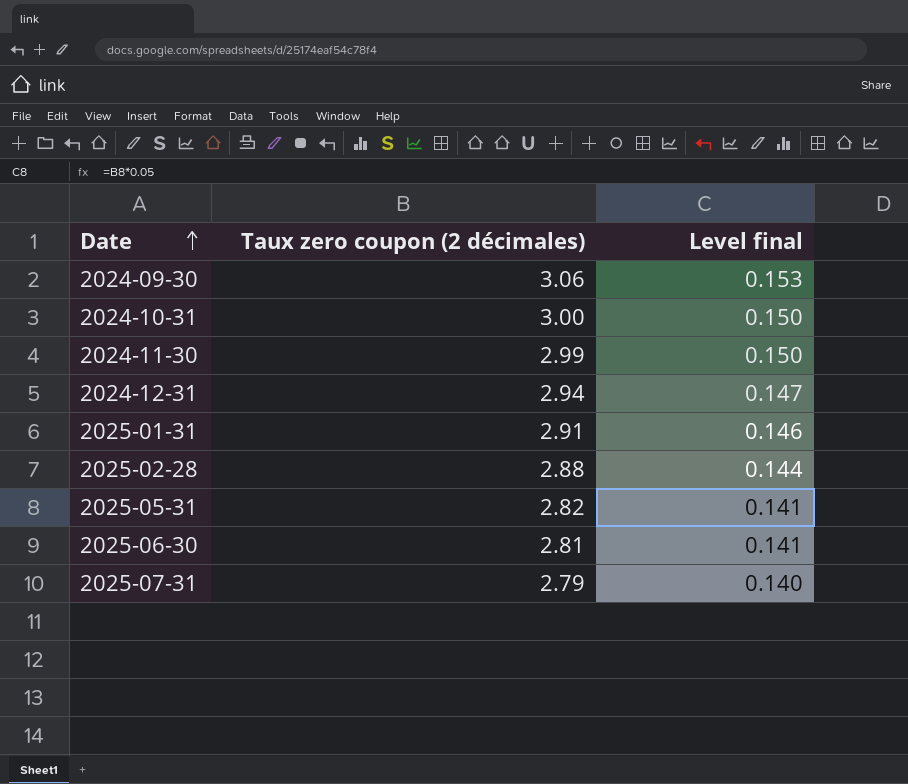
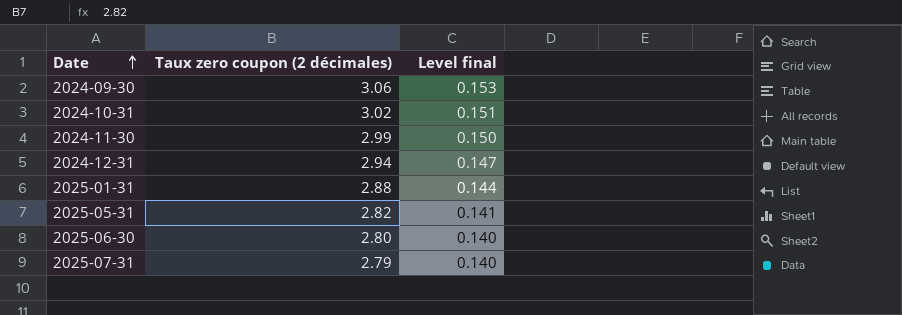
row 2025-02-28: 2.88 | 0.144 -> none
2024-10-31 | Taux zero coupon (2 décimales): 3.00 -> 3.02
2024-10-31 | Level final: 0.150 -> 0.151
2025-01-31 | Taux zero coupon (2 décimales): 2.91 -> 2.88
2025-01-31 | Level final: 0.146 -> 0.144
2025-06-30 | Taux zero coupon (2 décimales): 2.81 -> 2.80
2025-06-30 | Level final: 0.141 -> 0.140

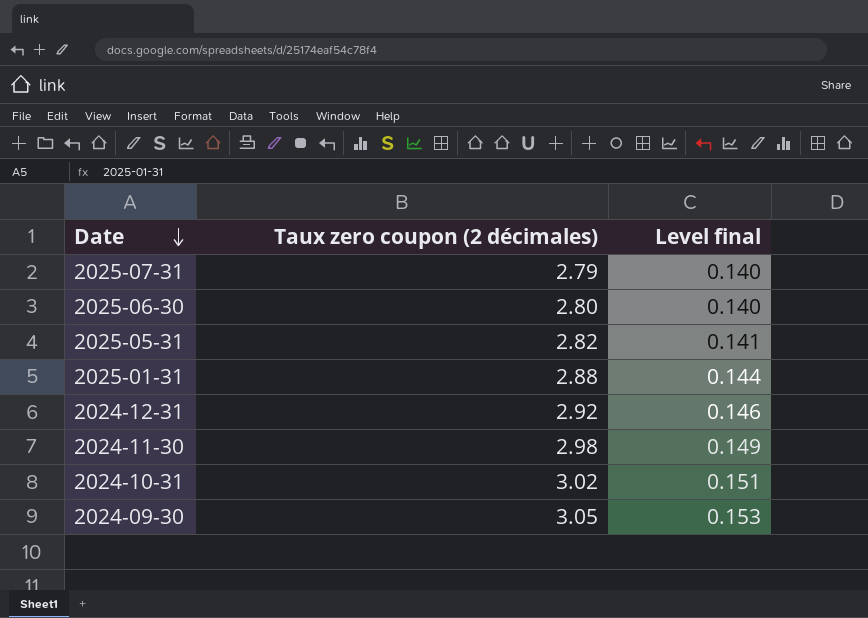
row order: Date ascending -> Date descending
2024-12-31 | Taux zero coupon (2 décimales): 2.94 -> 2.92
2024-12-31 | Level final: 0.147 -> 0.146
2024-11-30 | Taux zero coupon (2 décimales): 2.99 -> 2.98
2024-11-30 | Level final: 0.150 -> 0.149
2024-09-30 | Taux zero coupon (2 décimales): 3.06 -> 3.05

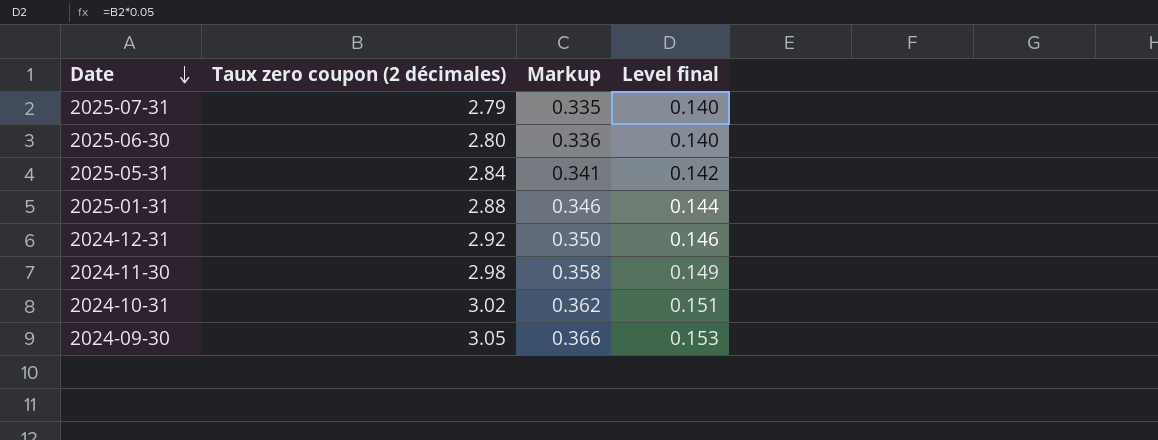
column Markup | formula: none -> [Taux zero coupon (2 décimales)] * 0.12
2025-05-31 | Taux zero coupon (2 décimales): 2.82 -> 2.84
2025-05-31 | Level final: 0.141 -> 0.142

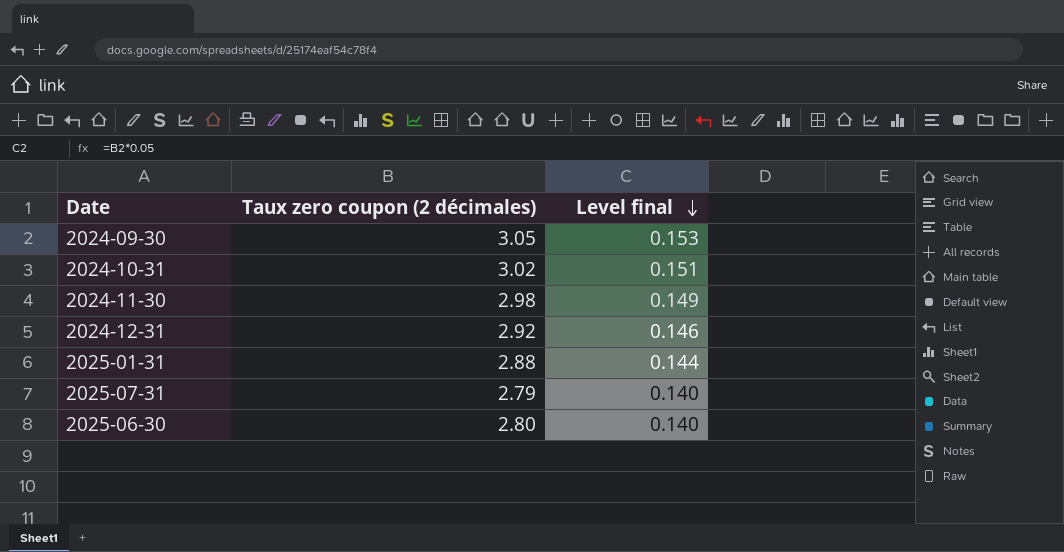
row order: Date descending -> Level final descending
column Markup | formula: [Taux zero coupon (2 décimales)] * 0.12 -> none
row 2025-05-31: 2.84 | 0.341 | 0.142 -> none

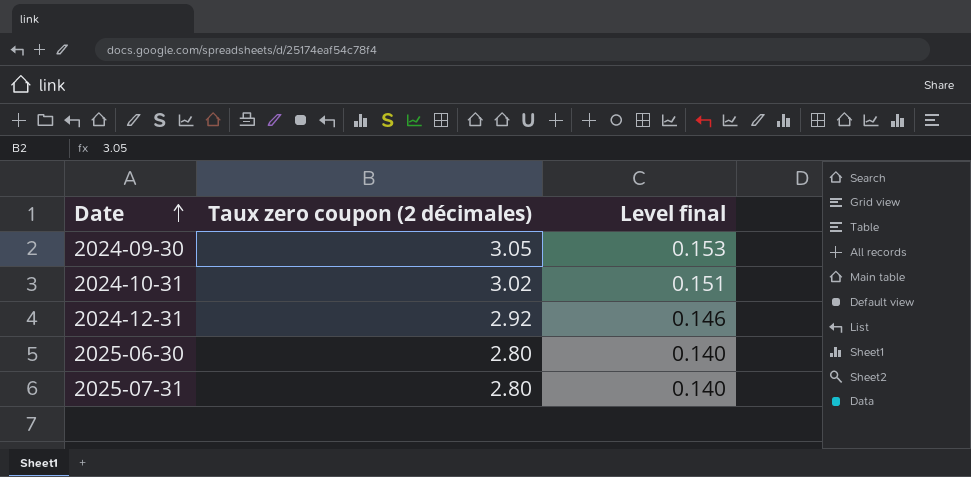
row order: Level final descending -> Date ascending
row 2024-11-30: 2.98 | 0.149 -> none
row 2025-01-31: 2.88 | 0.144 -> none
2025-07-31 | Taux zero coupon (2 décimales): 2.79 -> 2.80

